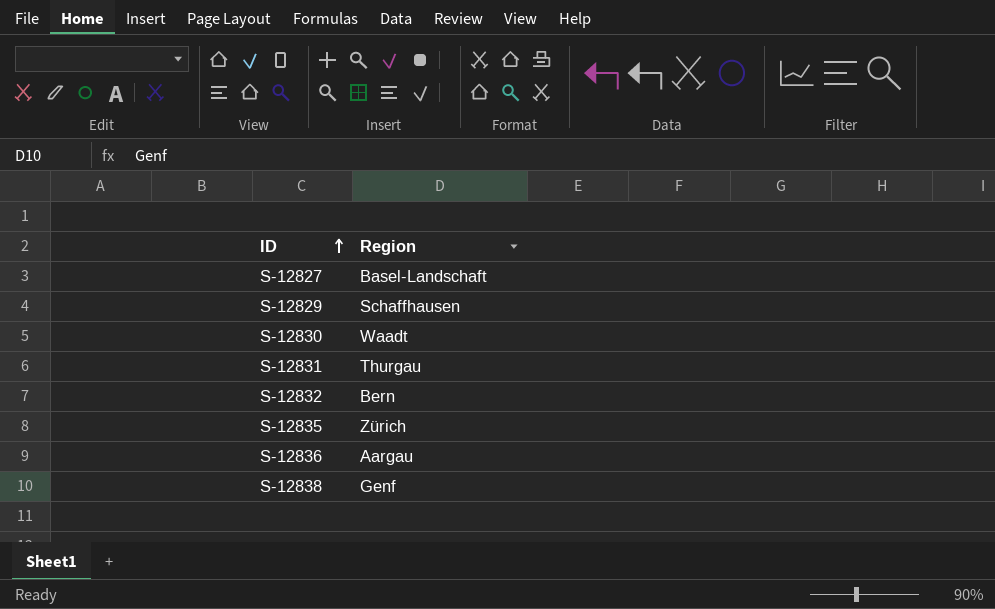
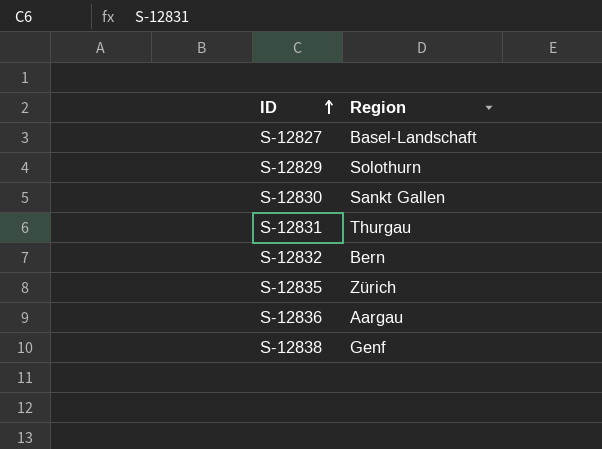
S-12829 | Region: Schaffhausen -> Solothurn
S-12830 | Region: Waadt -> Sankt Gallen

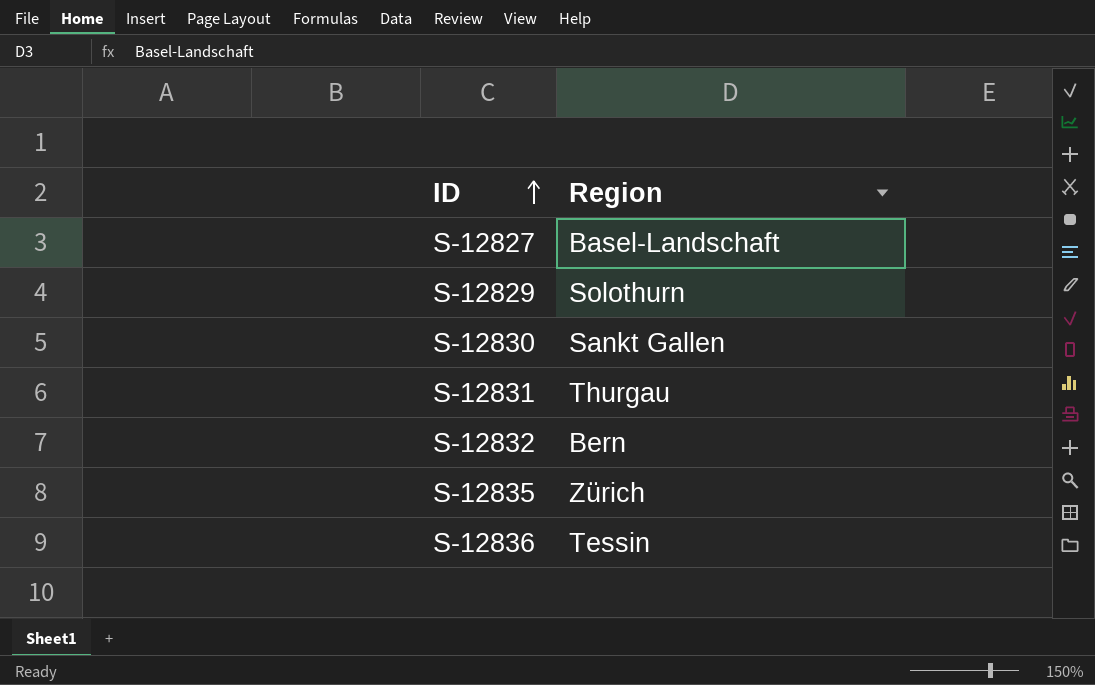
row S-12838: Genf -> none
S-12836 | Region: Aargau -> Tessin

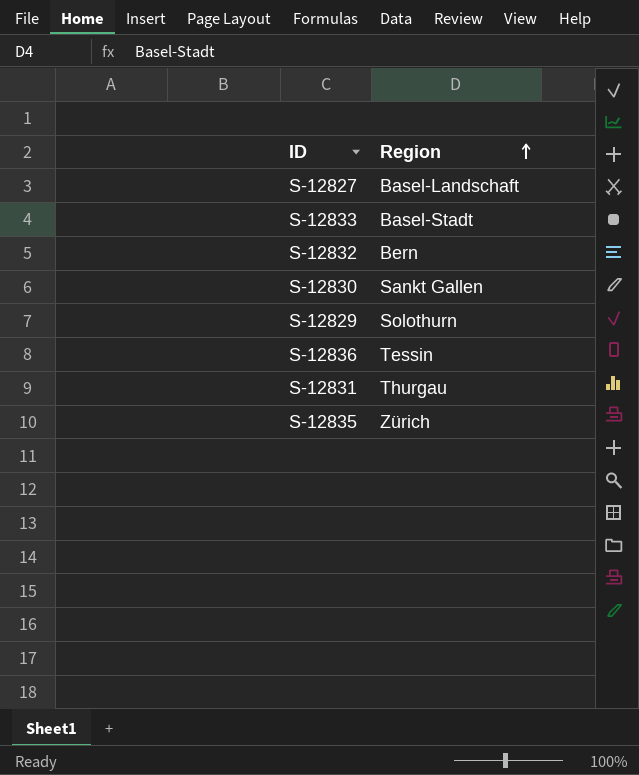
row order: ID ascending -> Region ascending
row S-12833: none -> Basel-Stadt

